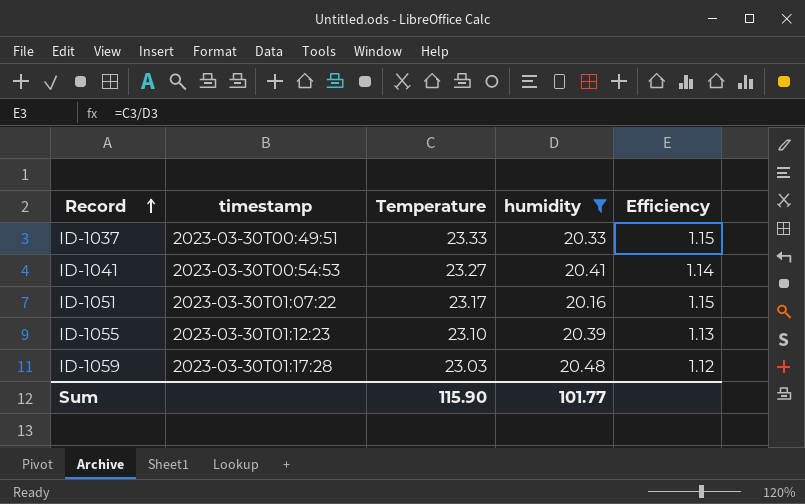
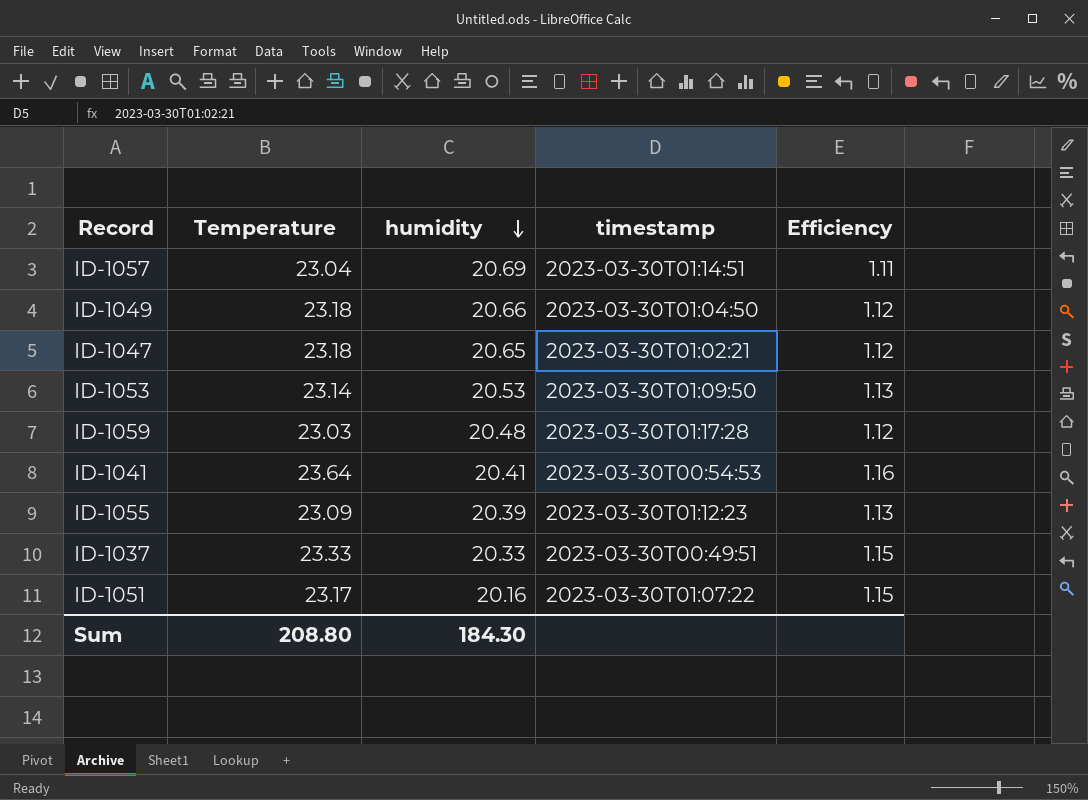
filter: humidity <= 20.48 -> none
row order: Record ascending -> humidity descending
column timestamp | position: 2 -> 4
ID-1041 | Temperature: 23.27 -> 23.64
ID-1041 | Efficiency: 1.14 -> 1.16
ID-1055 | Temperature: 23.10 -> 23.09
Sum | Temperature: 115.90 -> 208.80
Sum | humidity: 101.77 -> 184.30

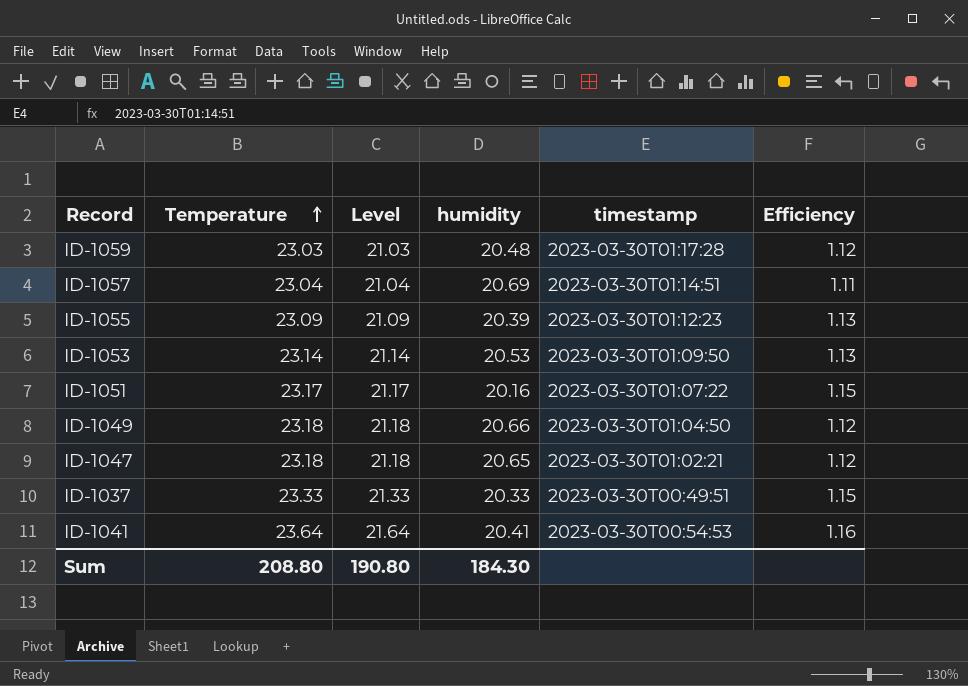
row order: humidity descending -> Temperature ascending
column Level | formula: none -> [Temperature] - 2

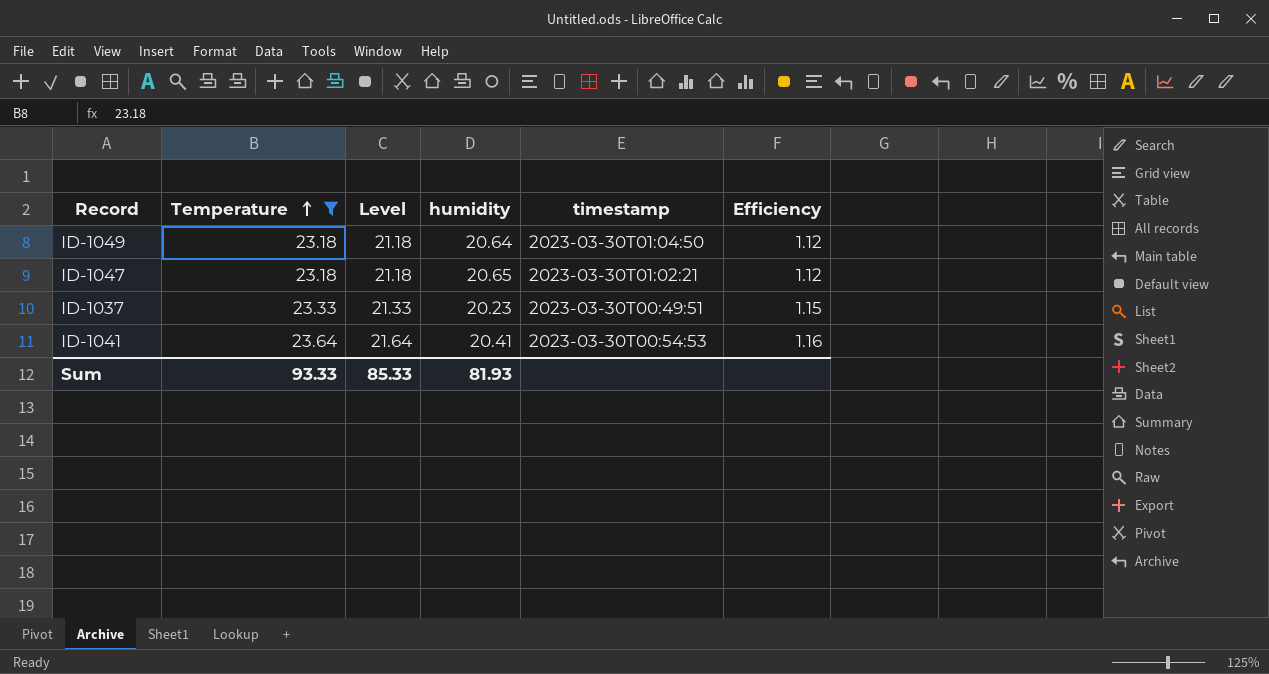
filter: none -> Temperature >= 23.18
ID-1049 | humidity: 20.66 -> 20.64
ID-1037 | humidity: 20.33 -> 20.23
Sum | Temperature: 208.80 -> 93.33
Sum | Level: 190.80 -> 85.33
Sum | humidity: 184.30 -> 81.93

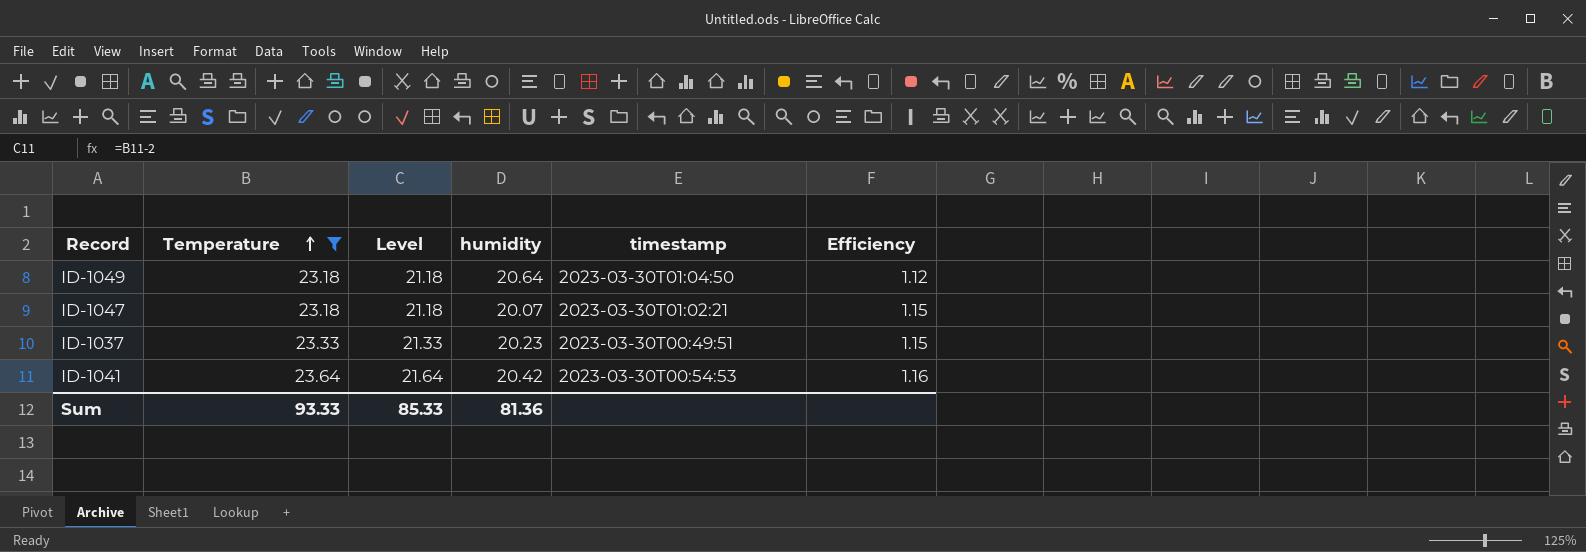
ID-1047 | humidity: 20.65 -> 20.07
ID-1047 | Efficiency: 1.12 -> 1.15
ID-1041 | humidity: 20.41 -> 20.42
Sum | humidity: 81.93 -> 81.36

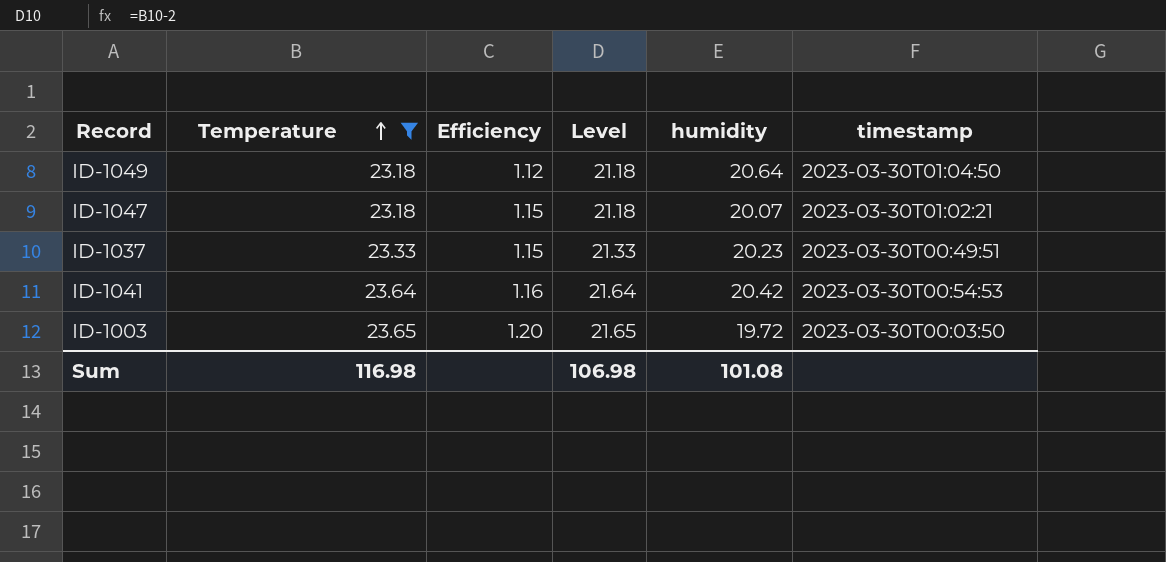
column Efficiency | position: 6 -> 3
row ID-1003: none -> 23.65 | 1.20 | 21.65 | 19.72 | 2023-03-30T00:03:50
Sum | Temperature: 93.33 -> 116.98
Sum | Level: 85.33 -> 106.98
Sum | humidity: 81.36 -> 101.08

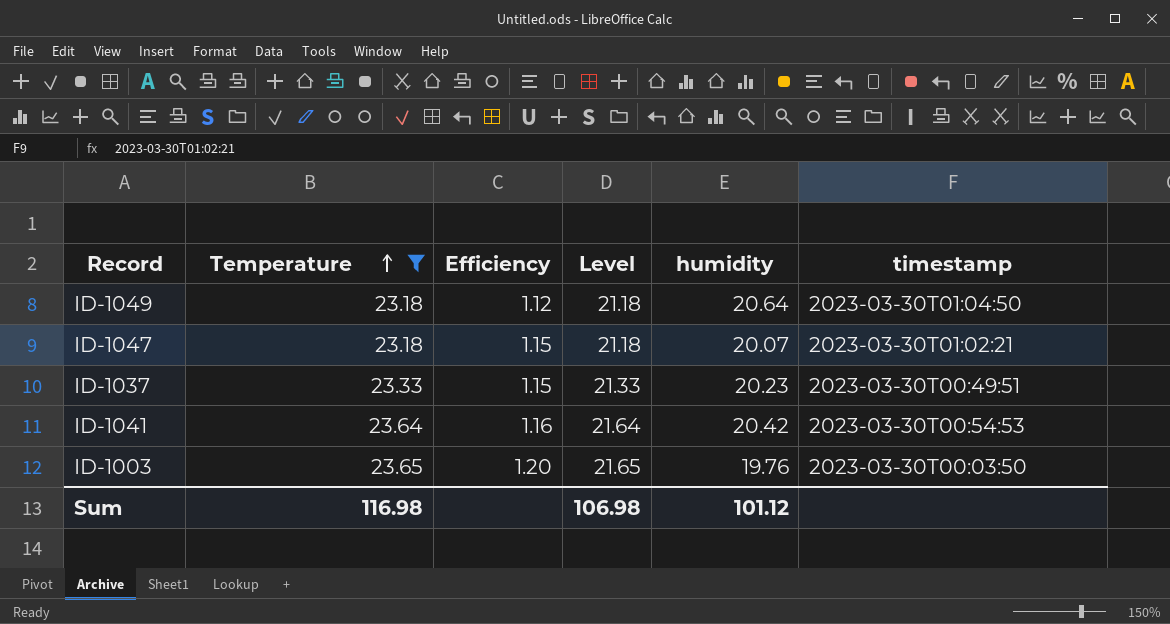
ID-1003 | humidity: 19.72 -> 19.76
Sum | humidity: 101.08 -> 101.12

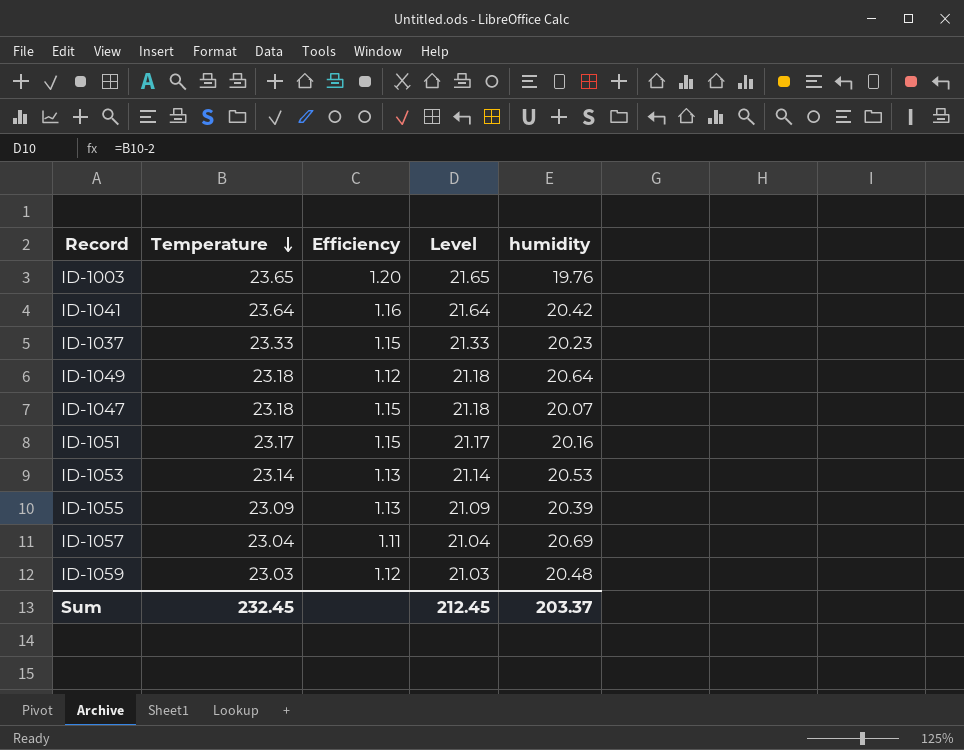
filter: Temperature >= 23.18 -> none
row order: Temperature ascending -> Temperature descending
column timestamp | position: 6 -> none
Sum | Temperature: 116.98 -> 232.45
Sum | Level: 106.98 -> 212.45
Sum | humidity: 101.12 -> 203.37

